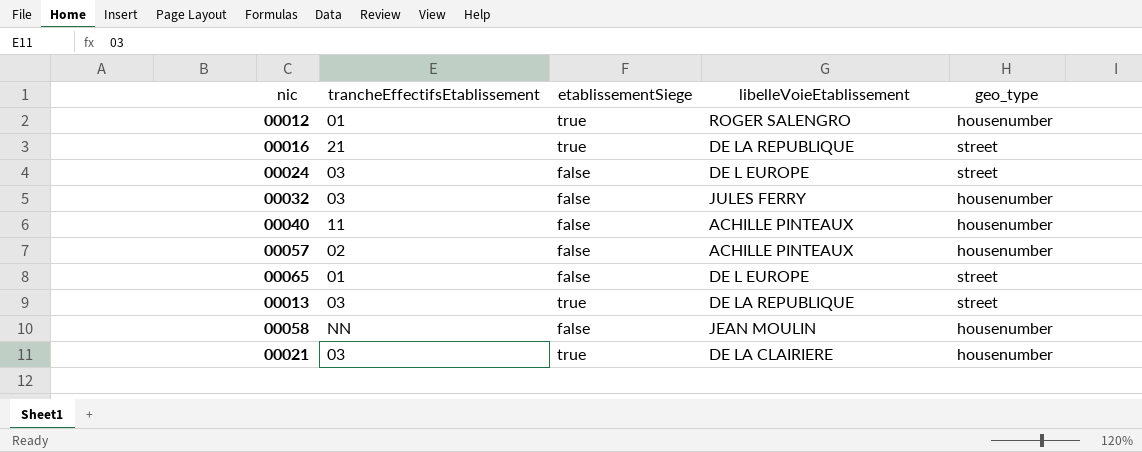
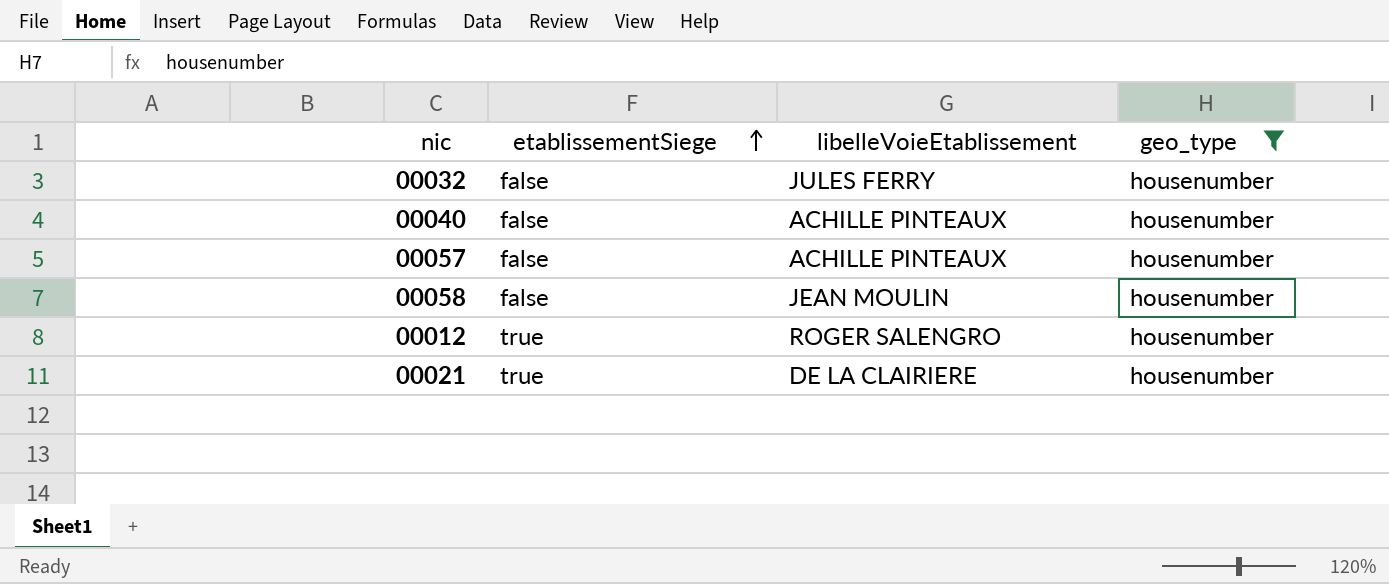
filter: none -> geo_type = housenumber
row order: none -> etablissementSiege ascending
column trancheEffectifsEtablissement | position: 2 -> none

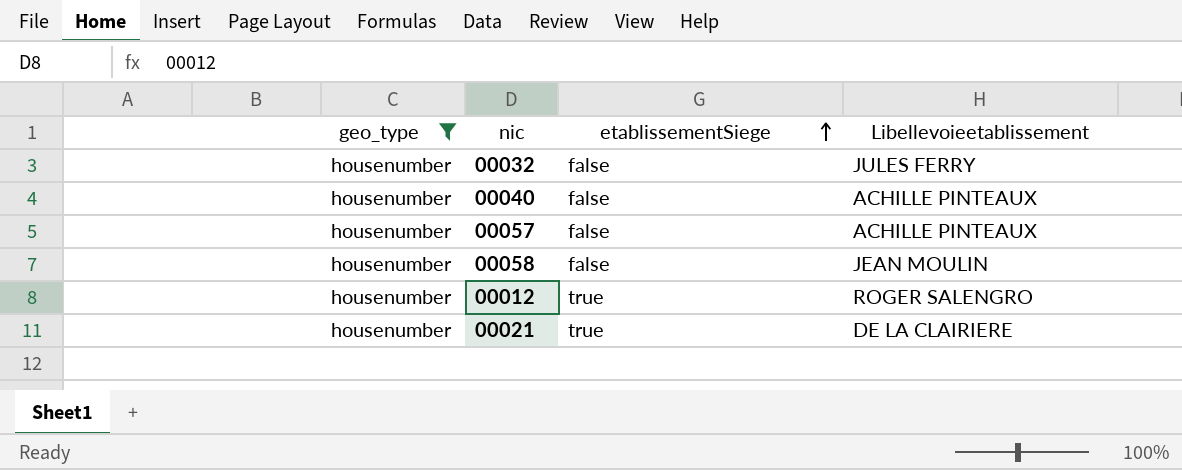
column geo_type | position: 4 -> 1
column name: libelleVoieEtablissement -> Libellevoieetablissement

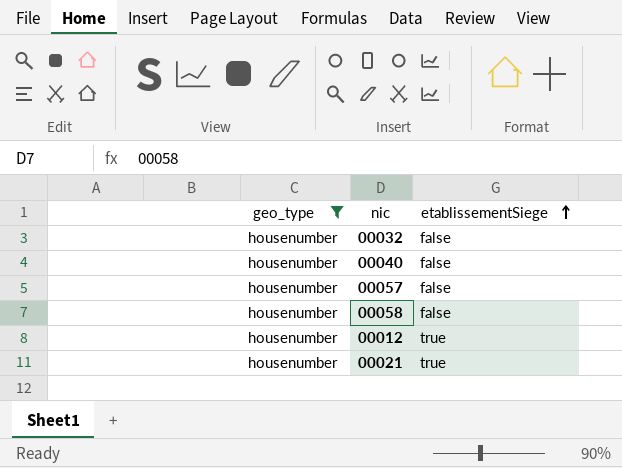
column Libellevoieetablissement | position: 4 -> none

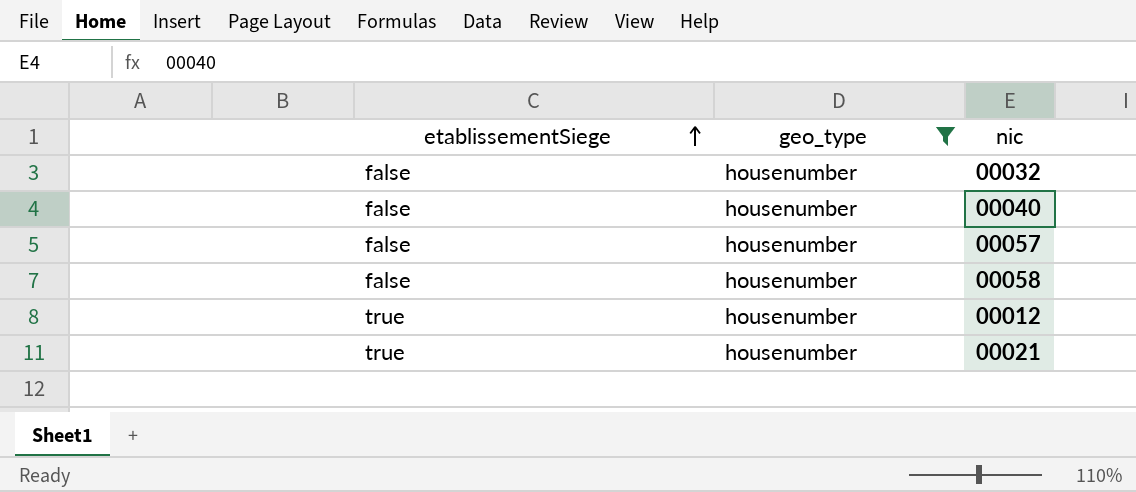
column etablissementSiege | position: 3 -> 1

